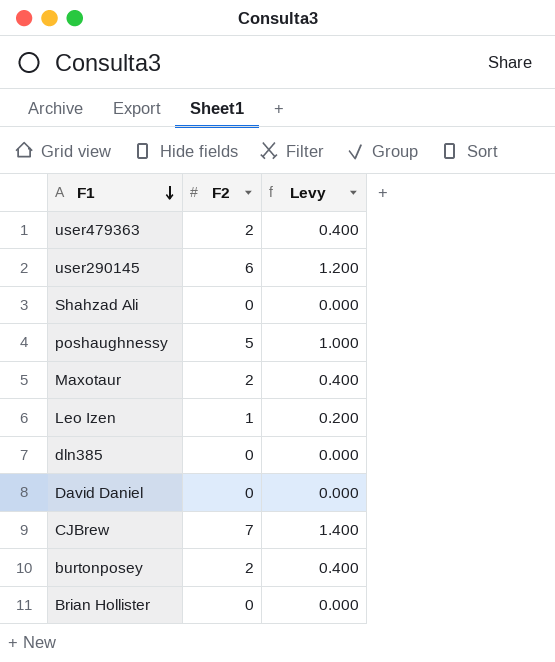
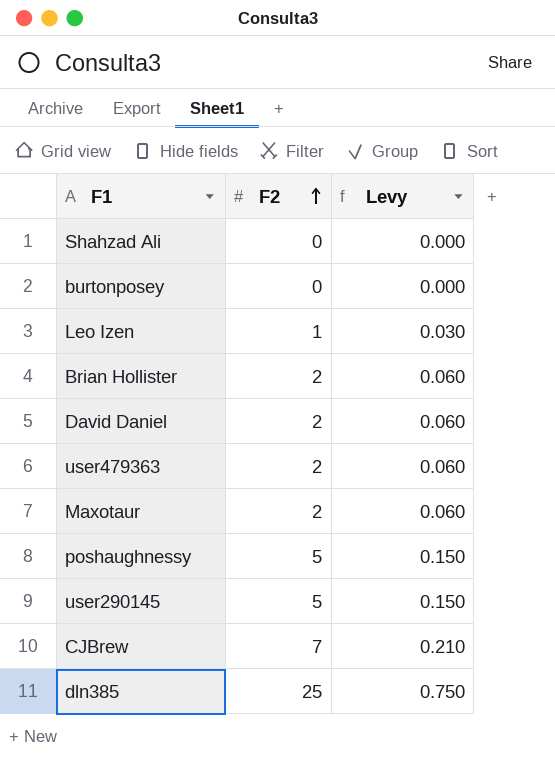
row order: F1 descending -> F2 ascending
column Levy | formula: [F2] * 0.2 -> [F2] * 0.03
burtonposey | F2: 2 -> 0
Brian Hollister | F2: 0 -> 2
David Daniel | F2: 0 -> 2
user290145 | F2: 6 -> 5
dln385 | F2: 0 -> 25

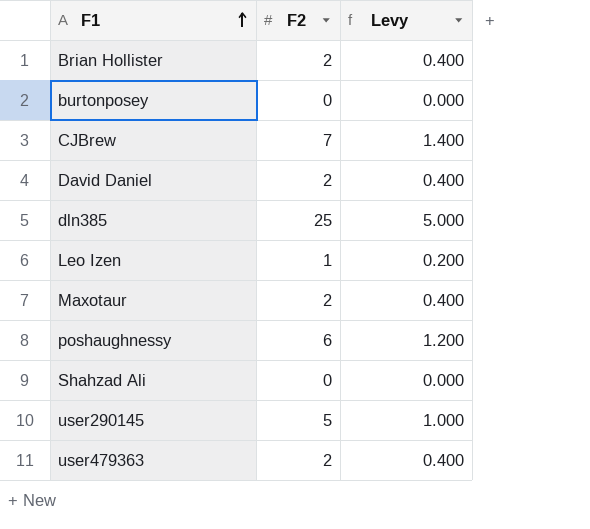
row order: F2 ascending -> F1 ascending
column Levy | formula: [F2] * 0.03 -> [F2] * 0.2
poshaughnessy | F2: 5 -> 6

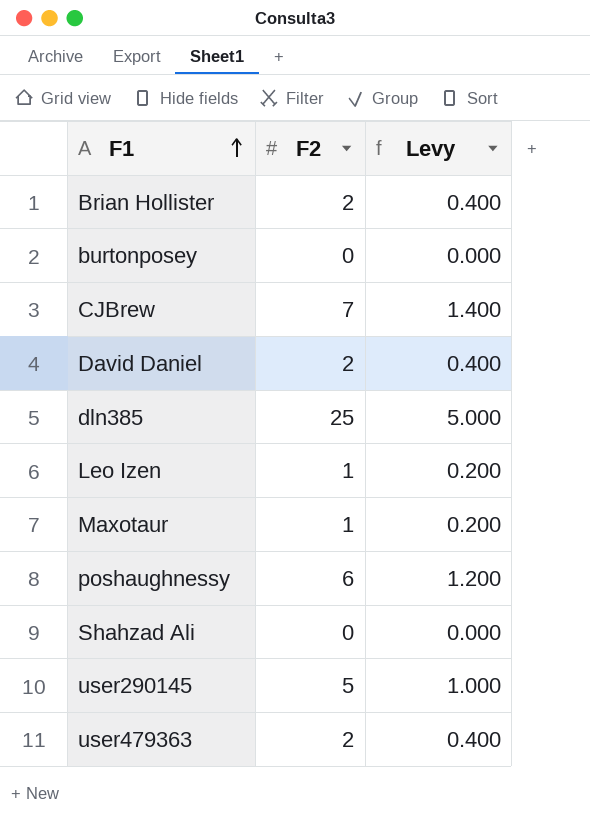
Maxotaur | F2: 2 -> 1
Maxotaur | Levy: 0.400 -> 0.200

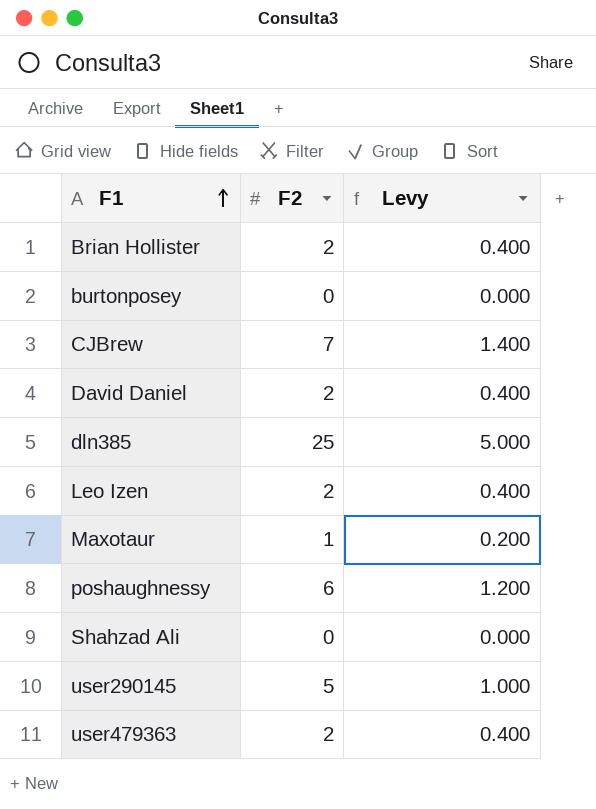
Leo Izen | F2: 1 -> 2
Leo Izen | Levy: 0.200 -> 0.400

